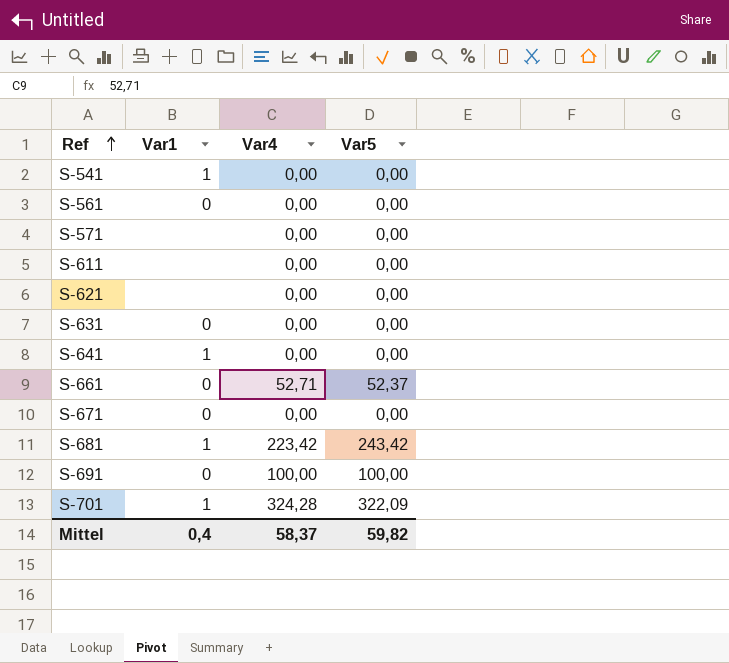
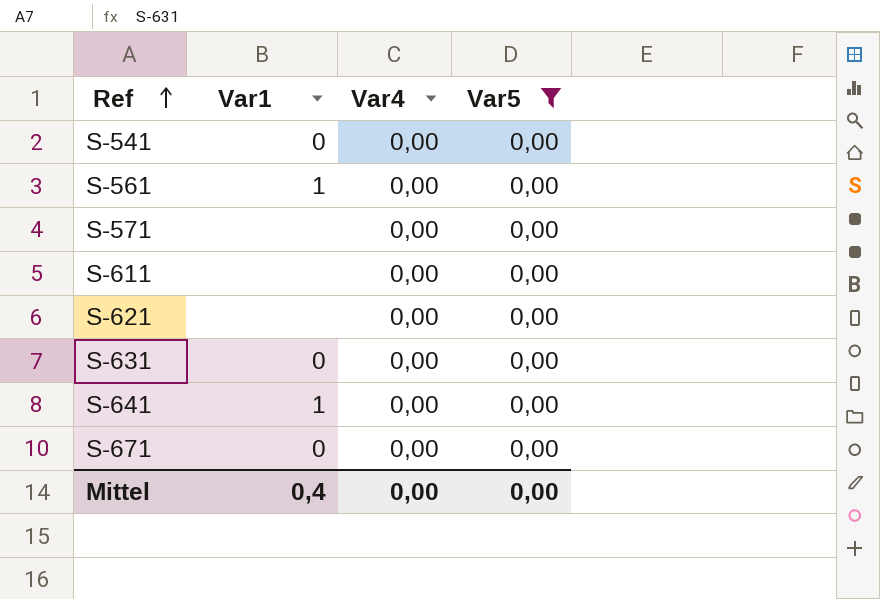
filter: none -> Var5 = 0,00
S-541 | Var1: 1 -> 0
S-561 | Var1: 0 -> 1
Mittel | Var4: 58,37 -> 0,00
Mittel | Var5: 59,82 -> 0,00

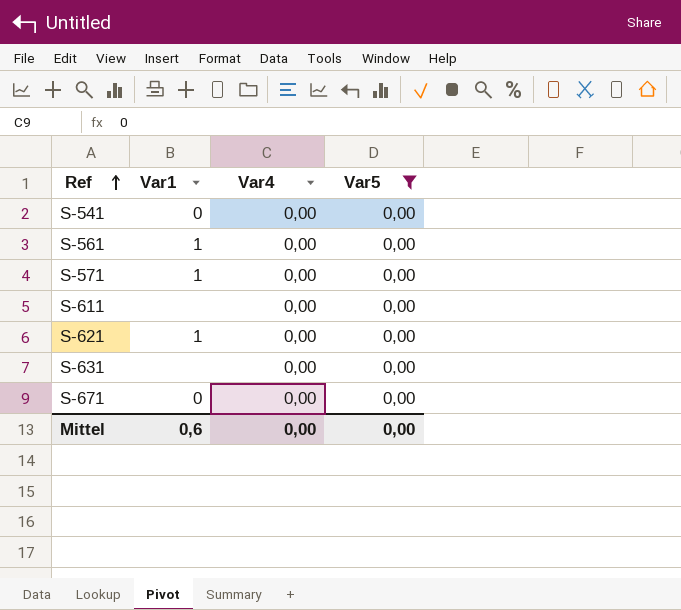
row S-641: 1 | 0,00 | 0,00 -> none
S-571 | Var1: none -> 1
S-621 | Var1: none -> 1
S-631 | Var1: 0 -> none
Mittel | Var1: 0,4 -> 0,6

